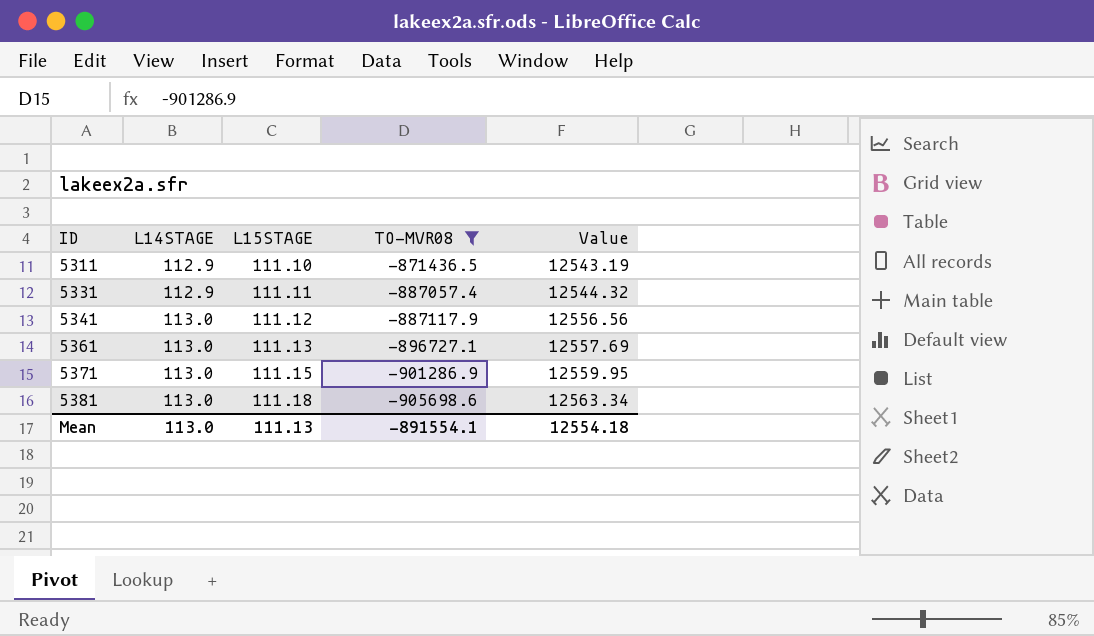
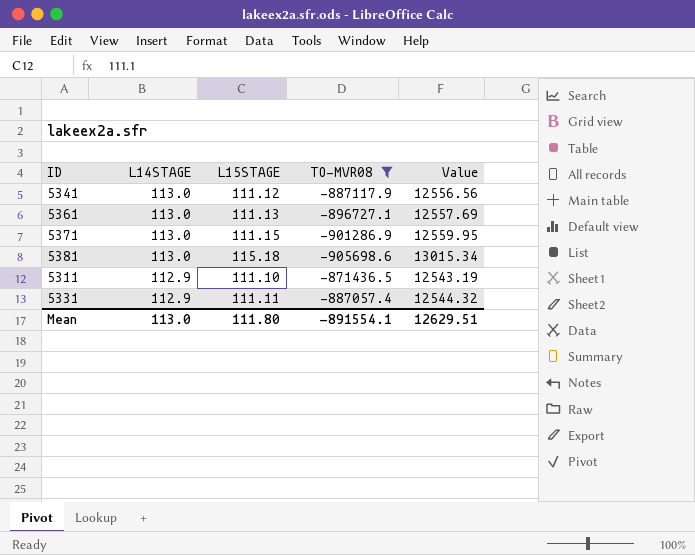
row order: ID ascending -> L14STAGE descending
5381 | L15STAGE: 111.18 -> 115.18
5381 | Value: 12563.34 -> 13015.34
Mean | L15STAGE: 111.13 -> 111.80
Mean | Value: 12554.18 -> 12629.51

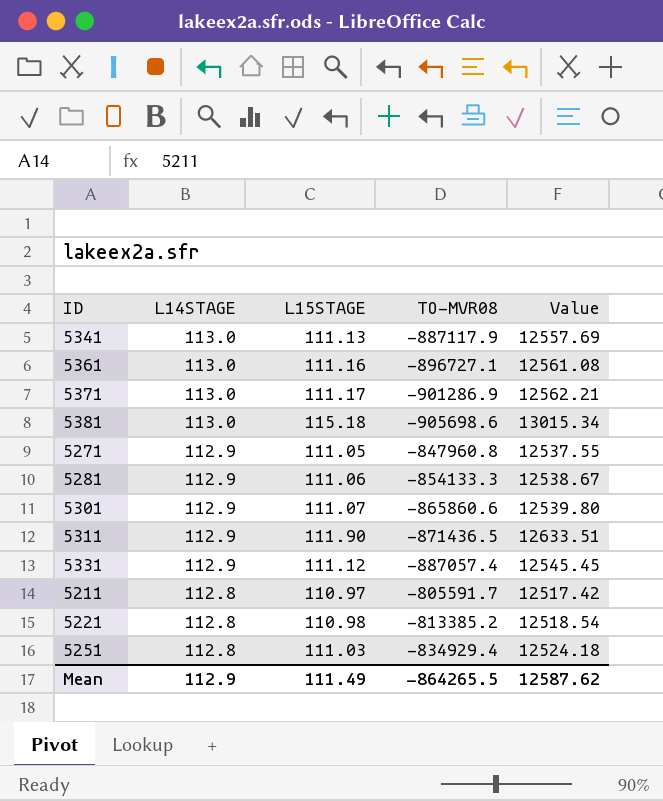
filter: TO-MVR08 <= -871436.5 -> none
5341 | L15STAGE: 111.12 -> 111.13
5341 | Value: 12556.56 -> 12557.69
5361 | L15STAGE: 111.13 -> 111.16
5361 | Value: 12557.69 -> 12561.08
5371 | L15STAGE: 111.15 -> 111.17
5371 | Value: 12559.95 -> 12562.21
5311 | L15STAGE: 111.10 -> 111.90
5311 | Value: 12543.19 -> 12633.51
5331 | L15STAGE: 111.11 -> 111.12
5331 | Value: 12544.32 -> 12545.45
Mean | L14STAGE: 113.0 -> 112.9
Mean | L15STAGE: 111.80 -> 111.49
Mean | TO-MVR08: -891554.1 -> -864265.5
Mean | Value: 12629.51 -> 12587.62

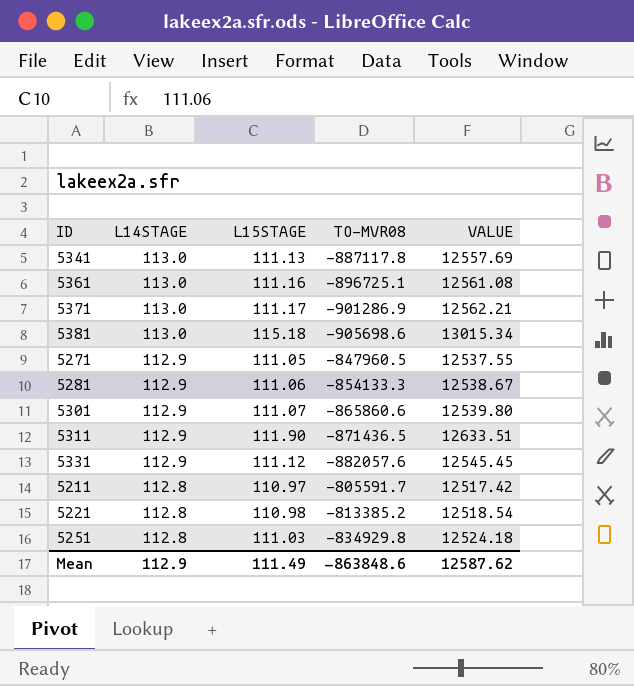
column name: Value -> VALUE
5341 | TO-MVR08: -887117.9 -> -887117.8
5361 | TO-MVR08: -896727.1 -> -896725.1
5271 | TO-MVR08: -847960.8 -> -847960.5
5331 | TO-MVR08: -887057.4 -> -882057.6
5251 | TO-MVR08: -834929.4 -> -834929.8
Mean | TO-MVR08: -864265.5 -> -863848.6

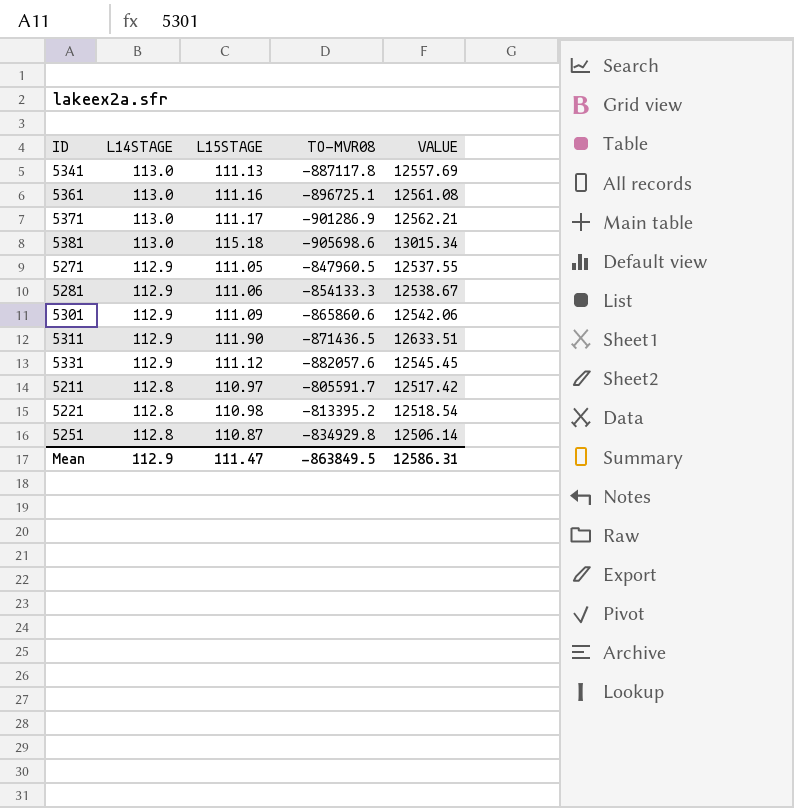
5301 | L15STAGE: 111.07 -> 111.09
5301 | VALUE: 12539.80 -> 12542.06
5221 | TO-MVR08: -813385.2 -> -813395.2
5251 | L15STAGE: 111.03 -> 110.87
5251 | VALUE: 12524.18 -> 12506.14
Mean | L15STAGE: 111.49 -> 111.47
Mean | TO-MVR08: -863848.6 -> -863849.5
Mean | VALUE: 12587.62 -> 12586.31

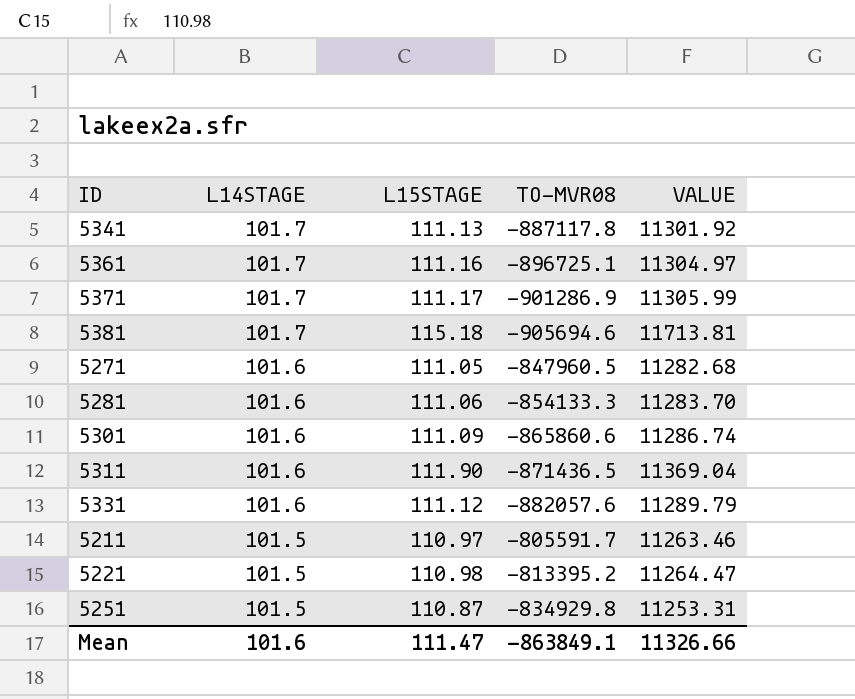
5341 | L14STAGE: 113.0 -> 101.7
5341 | VALUE: 12557.69 -> 11301.92
5361 | L14STAGE: 113.0 -> 101.7
5361 | VALUE: 12561.08 -> 11304.97
5371 | L14STAGE: 113.0 -> 101.7
5371 | VALUE: 12562.21 -> 11305.99
5381 | L14STAGE: 113.0 -> 101.7
5381 | TO-MVR08: -905698.6 -> -905694.6
5381 | VALUE: 13015.34 -> 11713.81
5271 | L14STAGE: 112.9 -> 101.6
5271 | VALUE: 12537.55 -> 11282.68
5281 | L14STAGE: 112.9 -> 101.6
5281 | VALUE: 12538.67 -> 11283.70
5301 | L14STAGE: 112.9 -> 101.6
5301 | VALUE: 12542.06 -> 11286.74
5311 | L14STAGE: 112.9 -> 101.6
5311 | VALUE: 12633.51 -> 11369.04
5331 | L14STAGE: 112.9 -> 101.6
5331 | VALUE: 12545.45 -> 11289.79
5211 | L14STAGE: 112.8 -> 101.5
5211 | VALUE: 12517.42 -> 11263.46
5221 | L14STAGE: 112.8 -> 101.5
5221 | VALUE: 12518.54 -> 11264.47
5251 | L14STAGE: 112.8 -> 101.5
5251 | VALUE: 12506.14 -> 11253.31
Mean | L14STAGE: 112.9 -> 101.6
Mean | TO-MVR08: -863849.5 -> -863849.1
Mean | VALUE: 12586.31 -> 11326.66

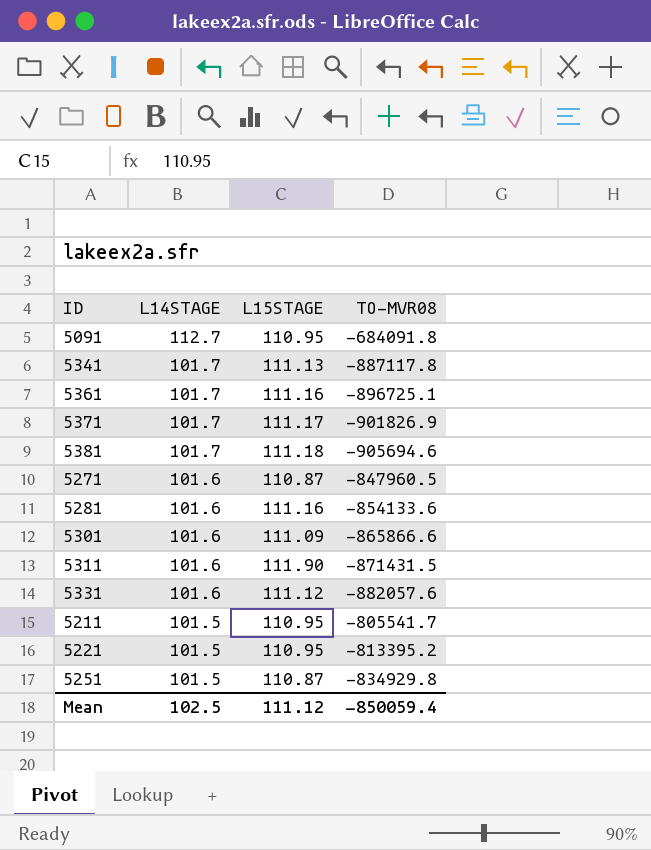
column VALUE | formula: [L14STAGE] * [L15STAGE] -> none
row 5091: none -> 112.7 | 110.95 | -684091.8
5371 | TO-MVR08: -901286.9 -> -901826.9
5381 | L15STAGE: 115.18 -> 111.18
5271 | L15STAGE: 111.05 -> 110.87
5281 | L15STAGE: 111.06 -> 111.16
5281 | TO-MVR08: -854133.3 -> -854133.6
5301 | TO-MVR08: -865860.6 -> -865866.6
5311 | TO-MVR08: -871436.5 -> -871431.5
5211 | L15STAGE: 110.97 -> 110.95
5211 | TO-MVR08: -805591.7 -> -805541.7
5221 | L15STAGE: 110.98 -> 110.95
Mean | L14STAGE: 101.6 -> 102.5
Mean | L15STAGE: 111.47 -> 111.12
Mean | TO-MVR08: -863849.1 -> -850059.4

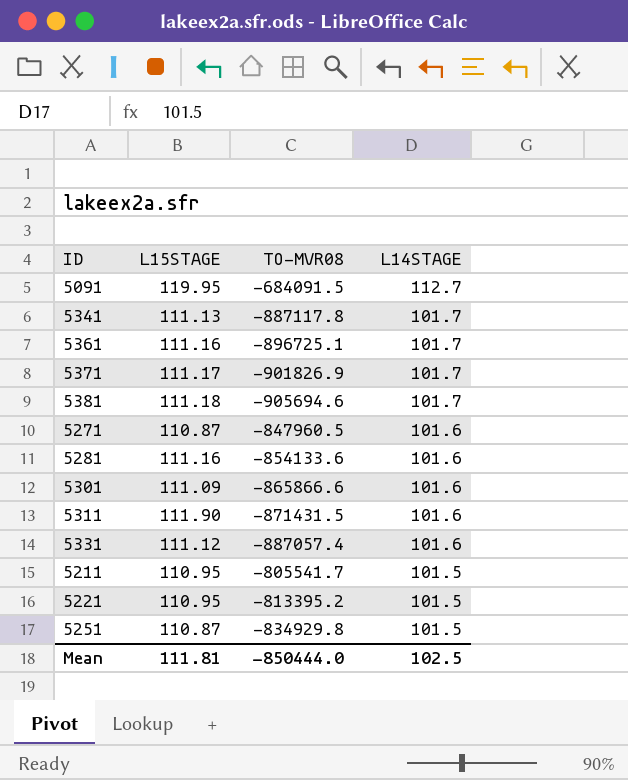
column L14STAGE | position: 2 -> 4
5091 | L15STAGE: 110.95 -> 119.95
5091 | TO-MVR08: -684091.8 -> -684091.5
5331 | TO-MVR08: -882057.6 -> -887057.4
Mean | L15STAGE: 111.12 -> 111.81
Mean | TO-MVR08: -850059.4 -> -850444.0

